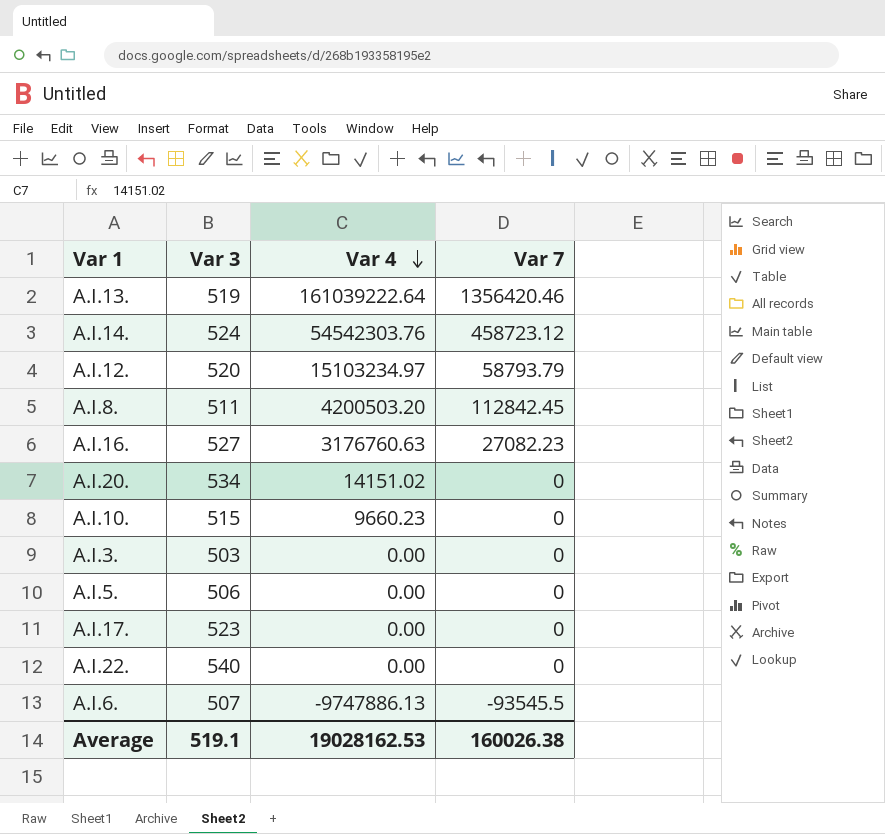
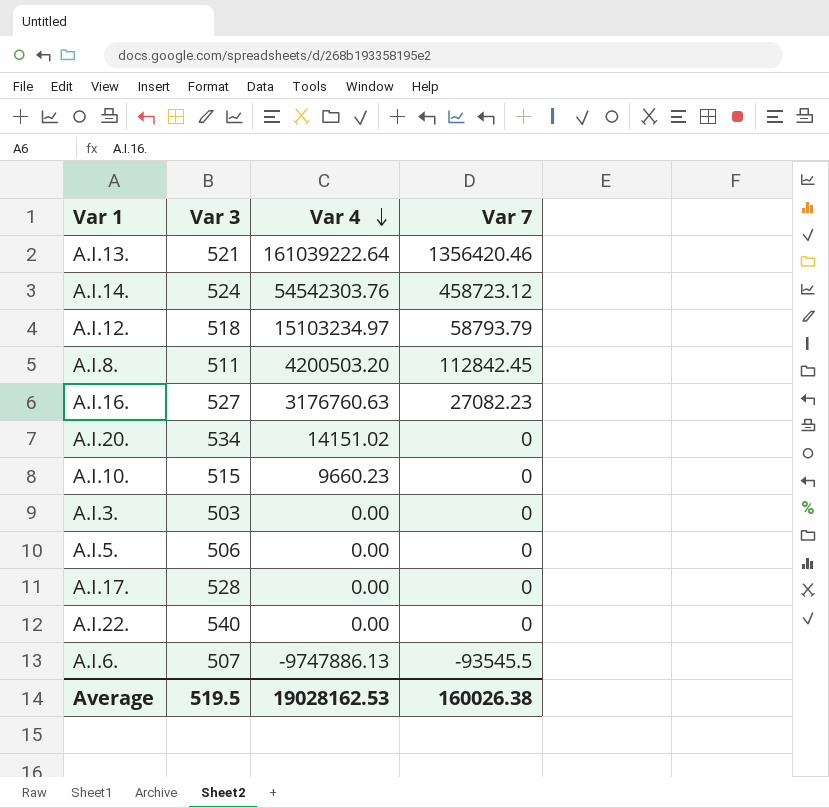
A.I.13. | Var 3: 519 -> 521
A.I.12. | Var 3: 520 -> 518
A.I.17. | Var 3: 523 -> 528
Average | Var 3: 519.1 -> 519.5

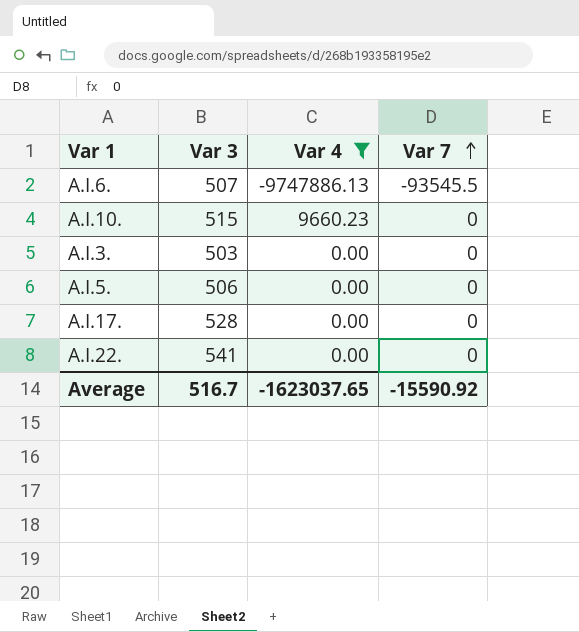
filter: none -> Var 4 <= 9660.23
row order: Var 4 descending -> Var 7 ascending
A.I.22. | Var 3: 540 -> 541
Average | Var 3: 519.5 -> 516.7
Average | Var 4: 19028162.53 -> -1623037.65
Average | Var 7: 160026.38 -> -15590.92

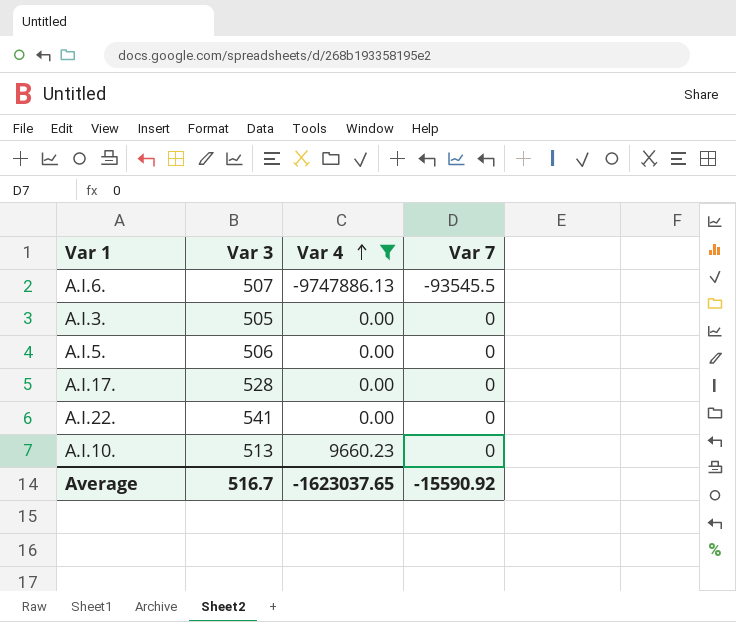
row order: Var 7 ascending -> Var 4 ascending
A.I.3. | Var 3: 503 -> 505
A.I.10. | Var 3: 515 -> 513

